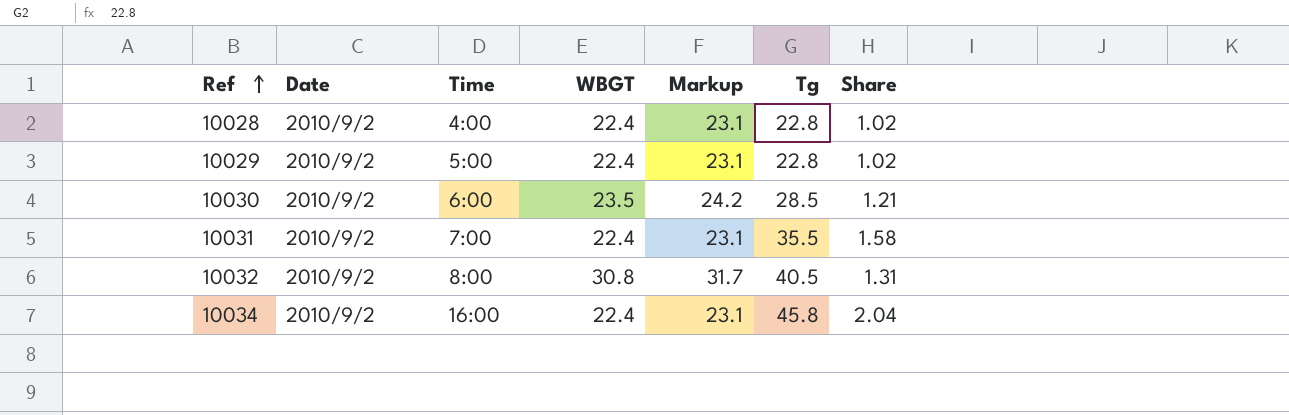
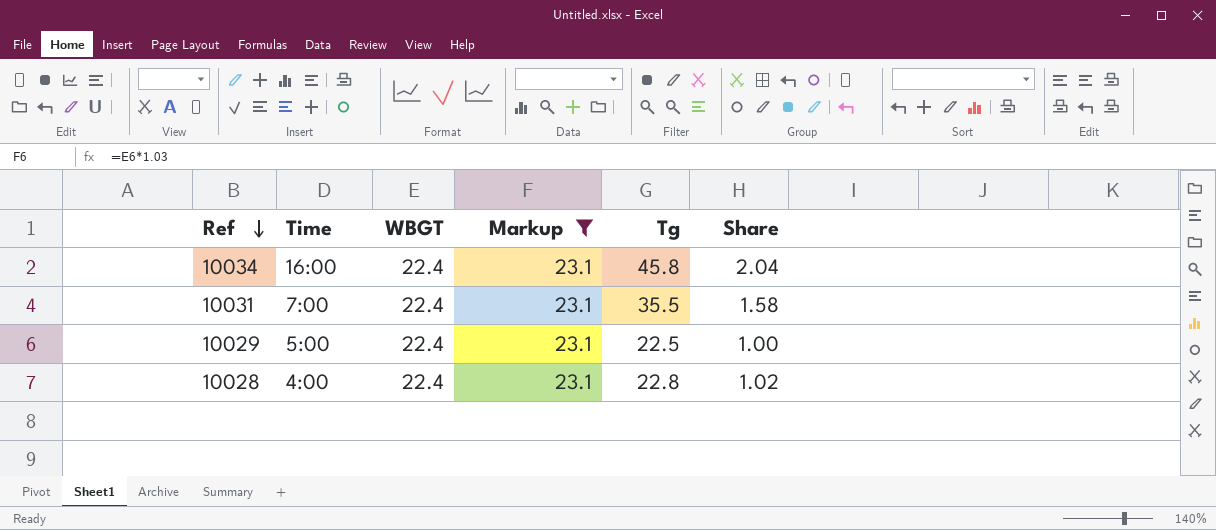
filter: none -> Markup = 23.1
row order: Ref ascending -> Ref descending
column Date | position: 2 -> none
10029 | Tg: 22.8 -> 22.5
10029 | Share: 1.02 -> 1.00

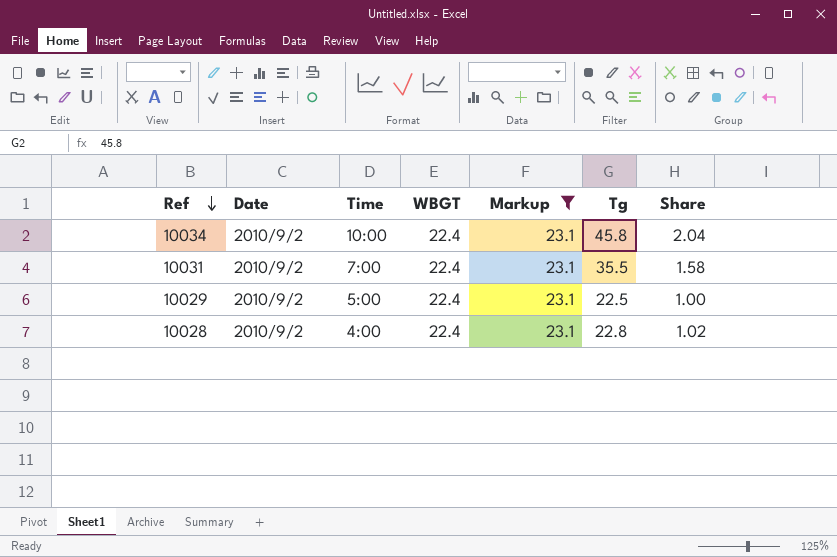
column Date | position: none -> 2
10034 | Time: 16:00 -> 10:00

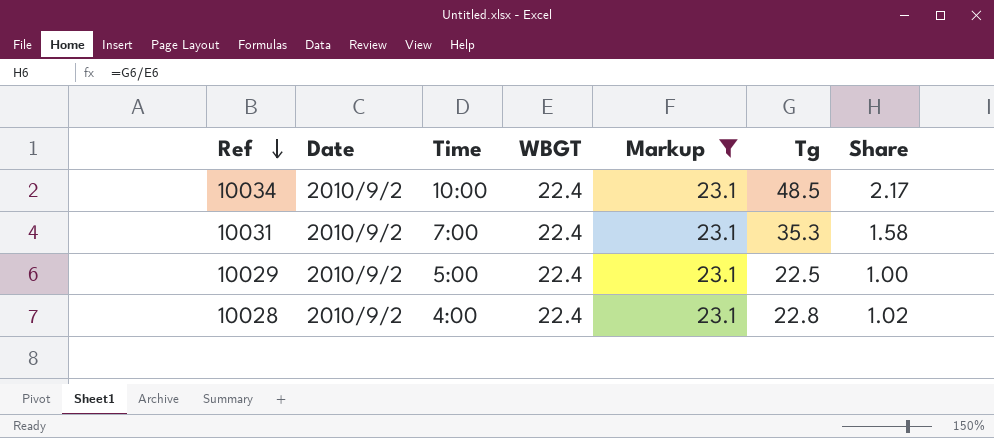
10034 | Tg: 45.8 -> 48.5
10034 | Share: 2.04 -> 2.17
10031 | Tg: 35.5 -> 35.3

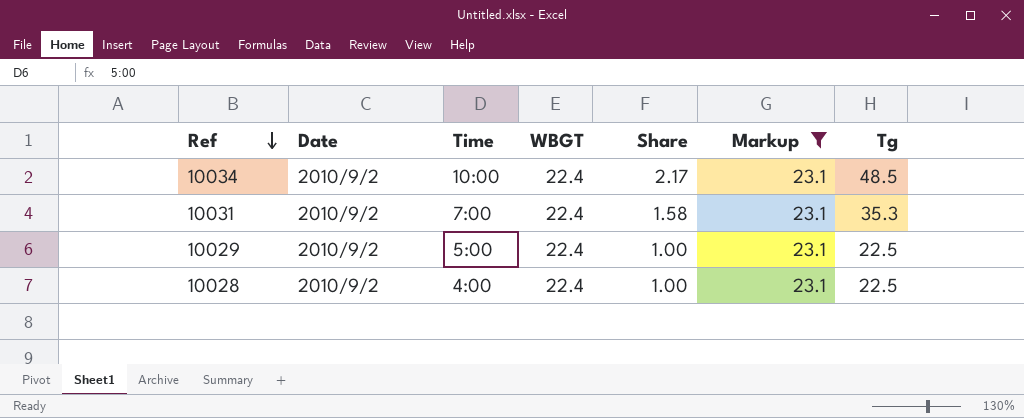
column Share | position: 7 -> 5
10028 | Share: 1.02 -> 1.00
10028 | Tg: 22.8 -> 22.5

